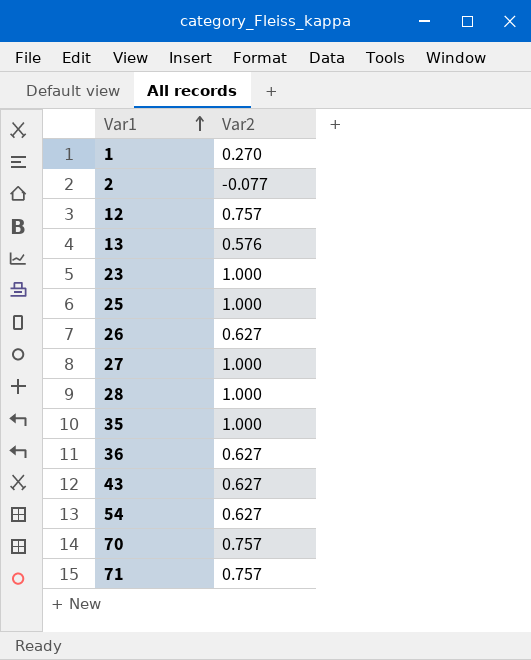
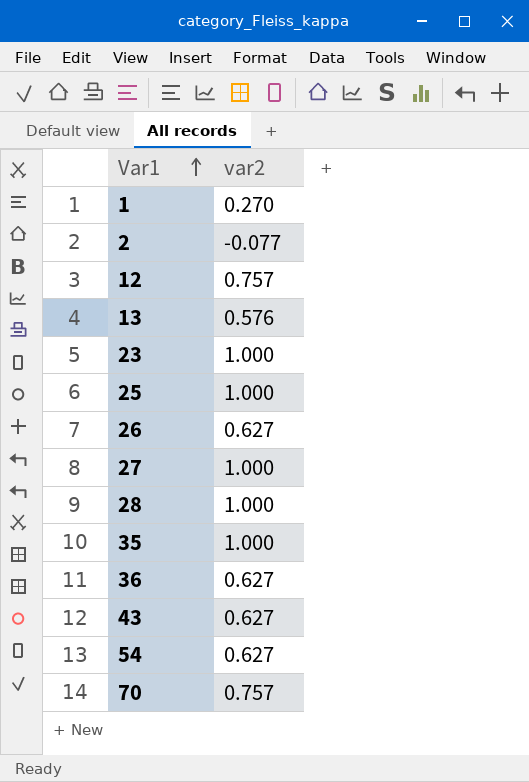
column name: Var2 -> var2
row 71: 0.757 -> none

